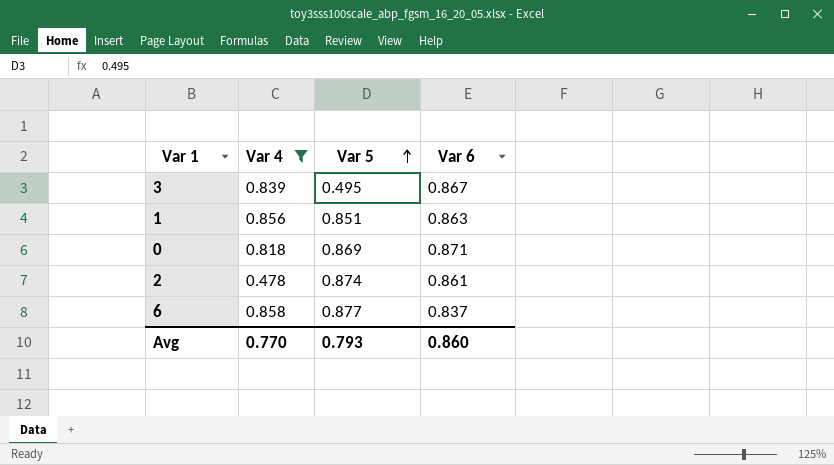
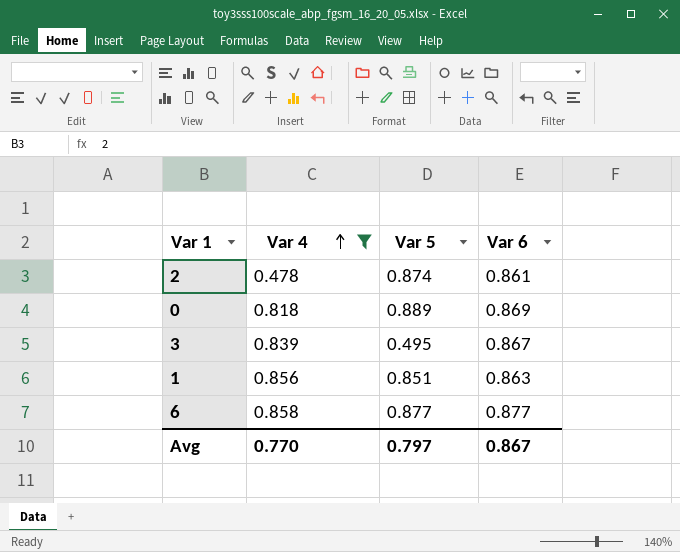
row order: Var 5 ascending -> Var 4 ascending
0 | Var 5: 0.869 -> 0.889
0 | Var 6: 0.871 -> 0.869
6 | Var 6: 0.837 -> 0.877
Avg | Var 5: 0.793 -> 0.797
Avg | Var 6: 0.860 -> 0.867

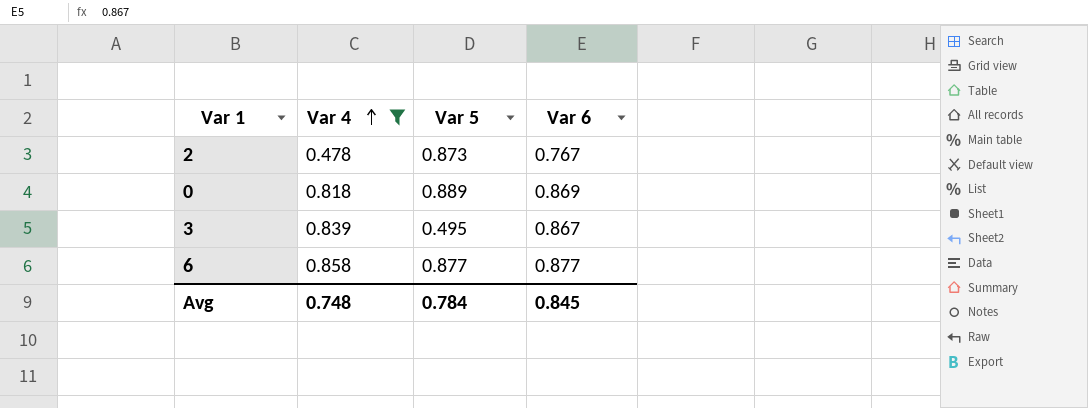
row 1: 0.856 | 0.851 | 0.863 -> none
2 | Var 5: 0.874 -> 0.873
2 | Var 6: 0.861 -> 0.767
Avg | Var 4: 0.770 -> 0.748
Avg | Var 5: 0.797 -> 0.784
Avg | Var 6: 0.867 -> 0.845

